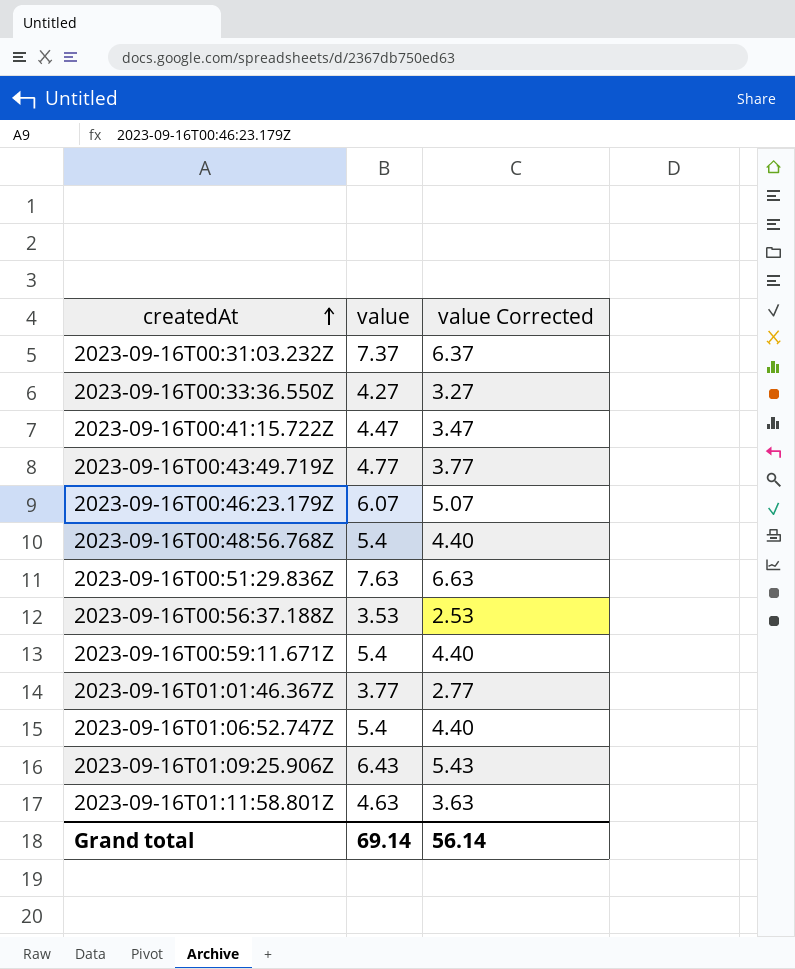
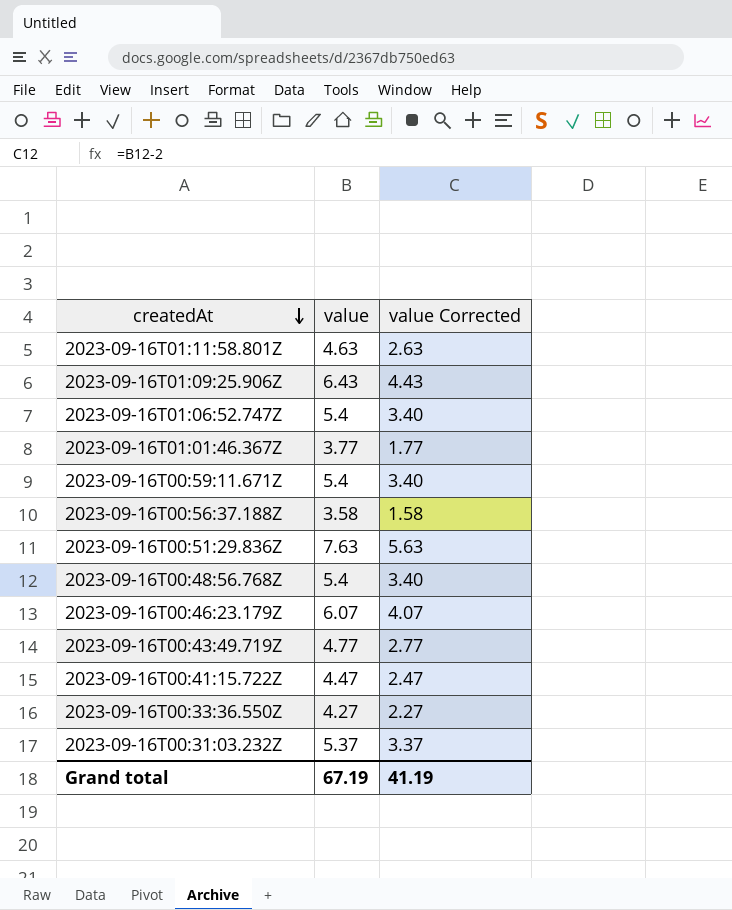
row order: createdAt ascending -> createdAt descending
column value Corrected | formula: [value] - 1 -> [value] - 2
2023-09-16T00:56:37.188Z | value: 3.53 -> 3.58
2023-09-16T00:31:03.232Z | value: 7.37 -> 5.37
Grand total | value: 69.14 -> 67.19
Grand total | value Corrected: 56.14 -> 41.19

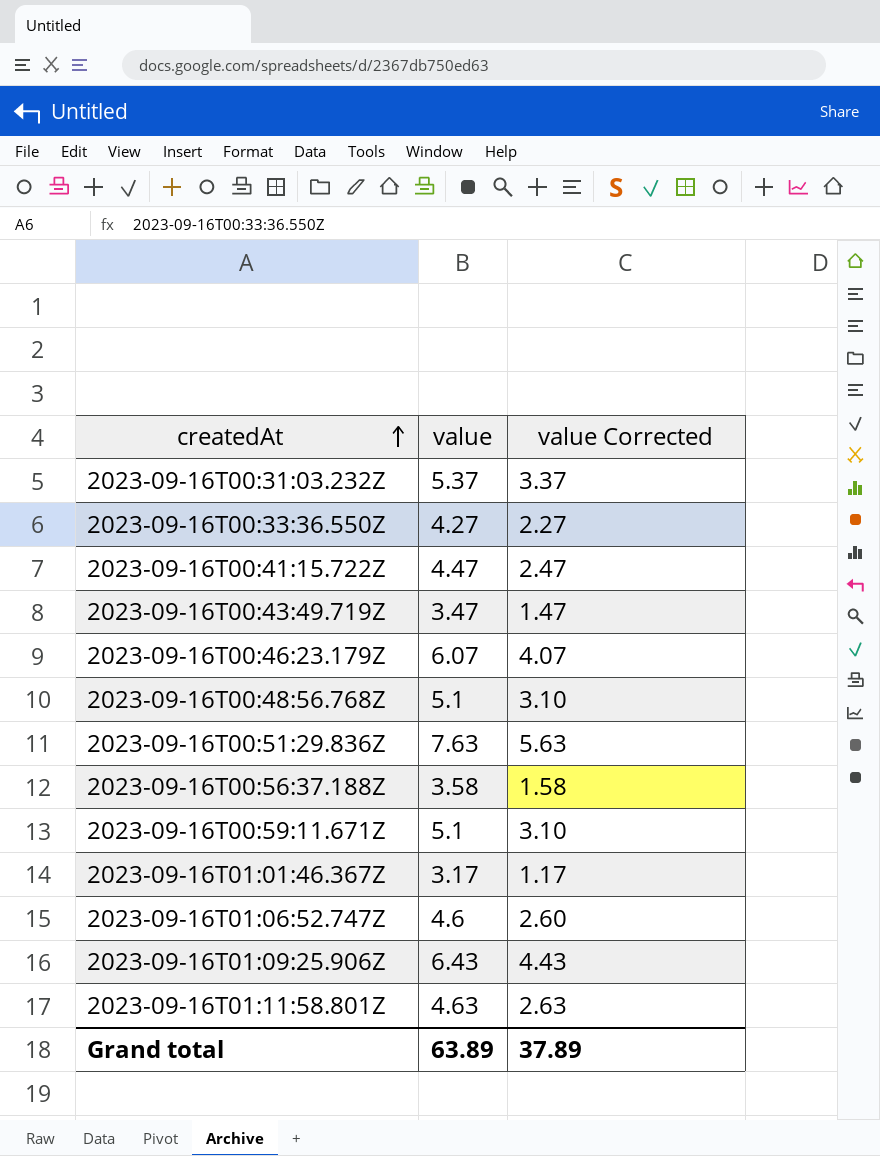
row order: createdAt descending -> createdAt ascending
2023-09-16T00:43:49.719Z | value: 4.77 -> 3.47
2023-09-16T00:43:49.719Z | value Corrected: 2.77 -> 1.47
2023-09-16T00:48:56.768Z | value: 5.4 -> 5.1
2023-09-16T00:48:56.768Z | value Corrected: 3.40 -> 3.10
2023-09-16T00:59:11.671Z | value: 5.4 -> 5.1
2023-09-16T00:59:11.671Z | value Corrected: 3.40 -> 3.10
2023-09-16T01:01:46.367Z | value: 3.77 -> 3.17
2023-09-16T01:01:46.367Z | value Corrected: 1.77 -> 1.17
2023-09-16T01:06:52.747Z | value: 5.4 -> 4.6
2023-09-16T01:06:52.747Z | value Corrected: 3.40 -> 2.60
Grand total | value: 67.19 -> 63.89
Grand total | value Corrected: 41.19 -> 37.89

